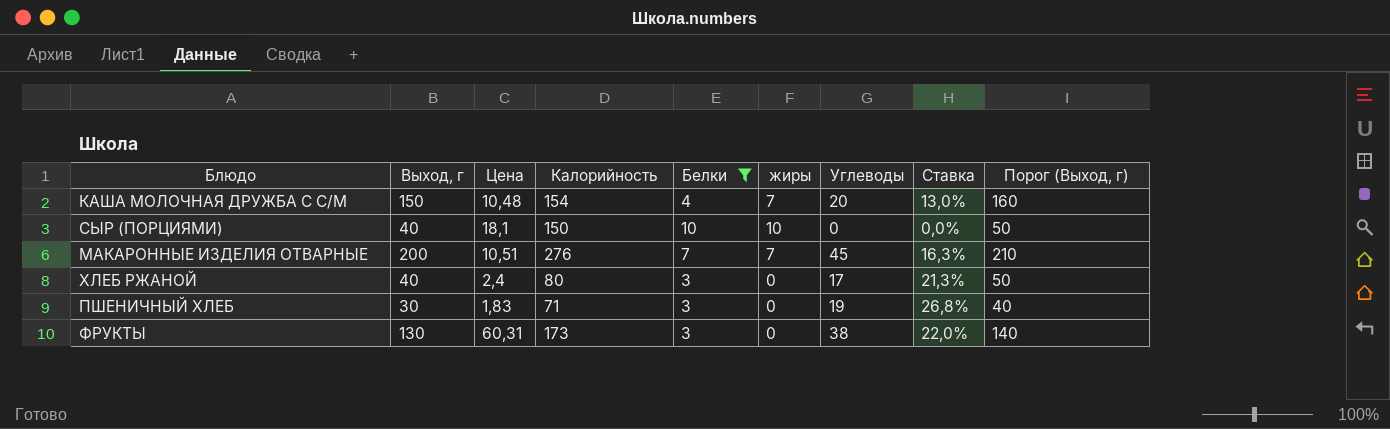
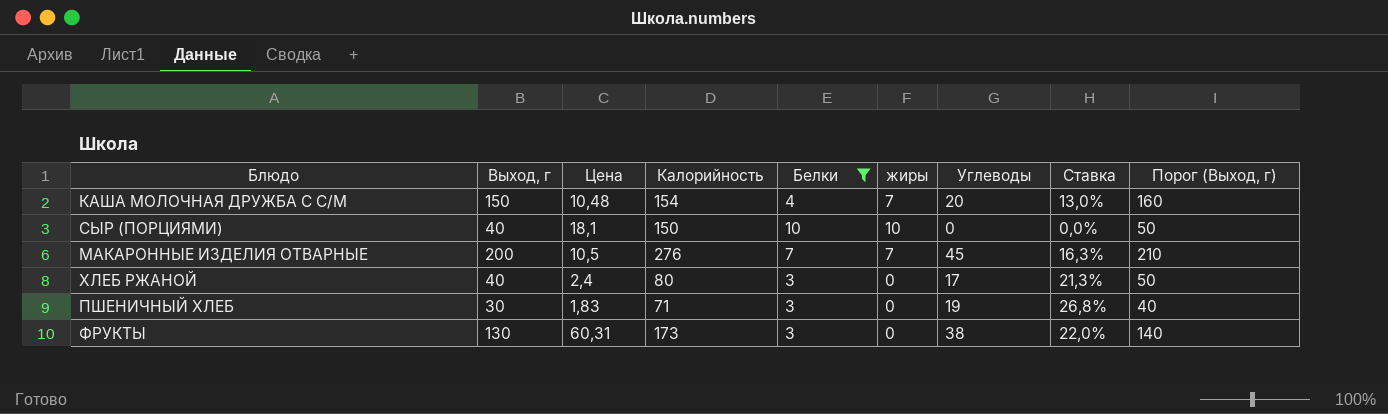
МАКАРОННЫЕ ИЗДЕЛИЯ ОТВАРНЫЕ | Цена: 10,51 -> 10,5

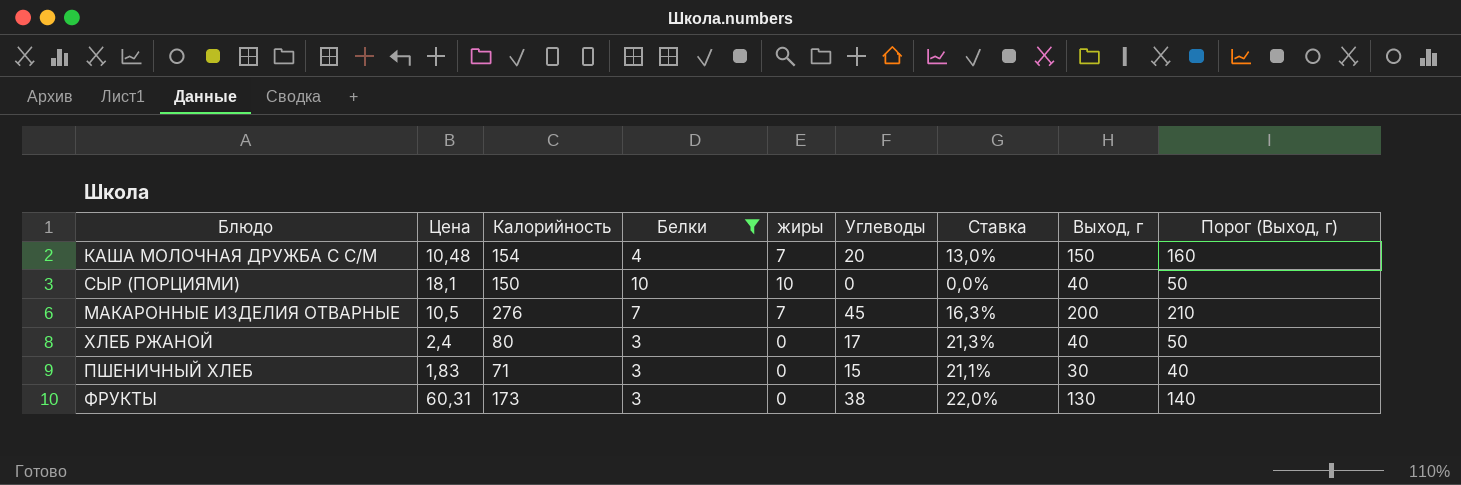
column Выход, г | position: 2 -> 8
ПШЕНИЧНЫЙ ХЛЕБ | Углеводы: 19 -> 15
ПШЕНИЧНЫЙ ХЛЕБ | Ставка: 26,8% -> 21,1%

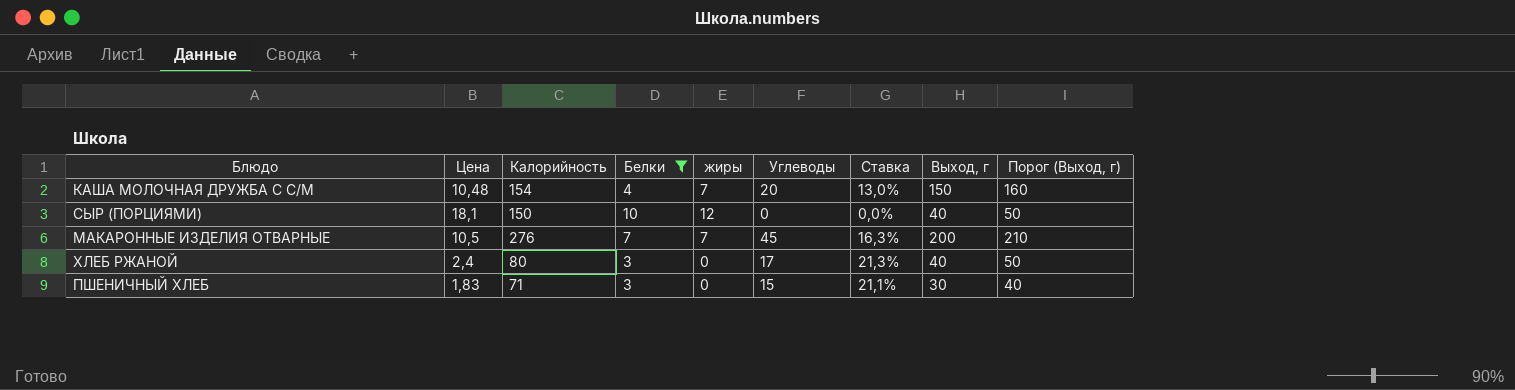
row ФРУКТЫ: 60,31 | 173 | 3 | 0 | 38 | 22,0% | 130 | 140 -> none
СЫР (ПОРЦИЯМИ) | жиры: 10 -> 12

